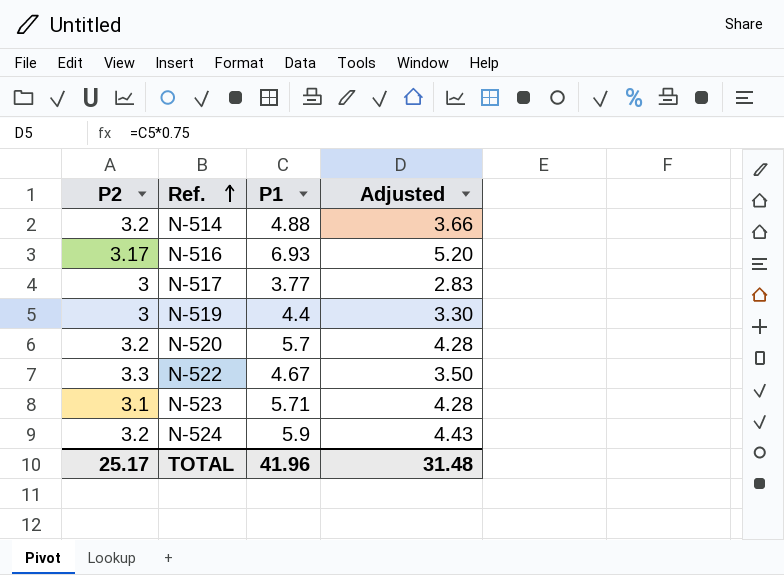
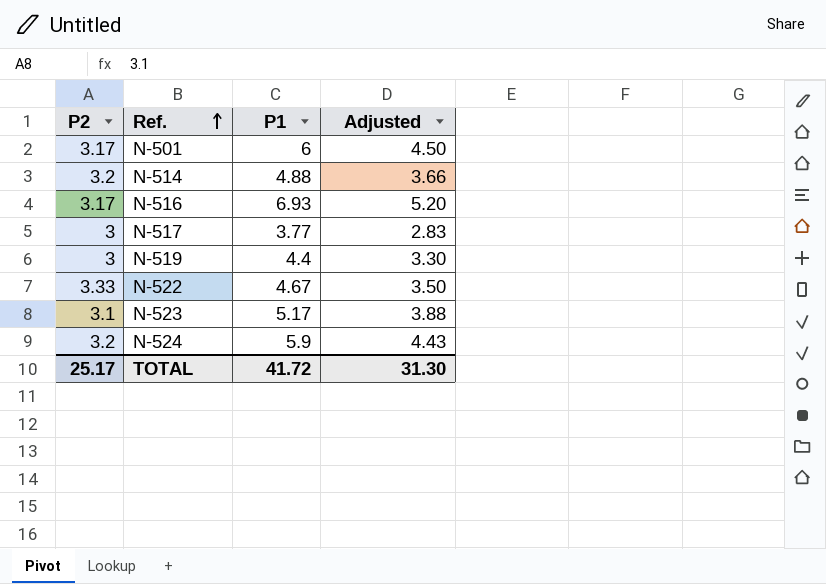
row N-520: 3.2 | 5.7 | 4.28 -> none
row N-501: none -> 3.17 | 6 | 4.50
N-522 | P2: 3.3 -> 3.33
N-523 | P1: 5.71 -> 5.17
N-523 | Adjusted: 4.28 -> 3.88
TOTAL | P1: 41.96 -> 41.72
TOTAL | Adjusted: 31.48 -> 31.30

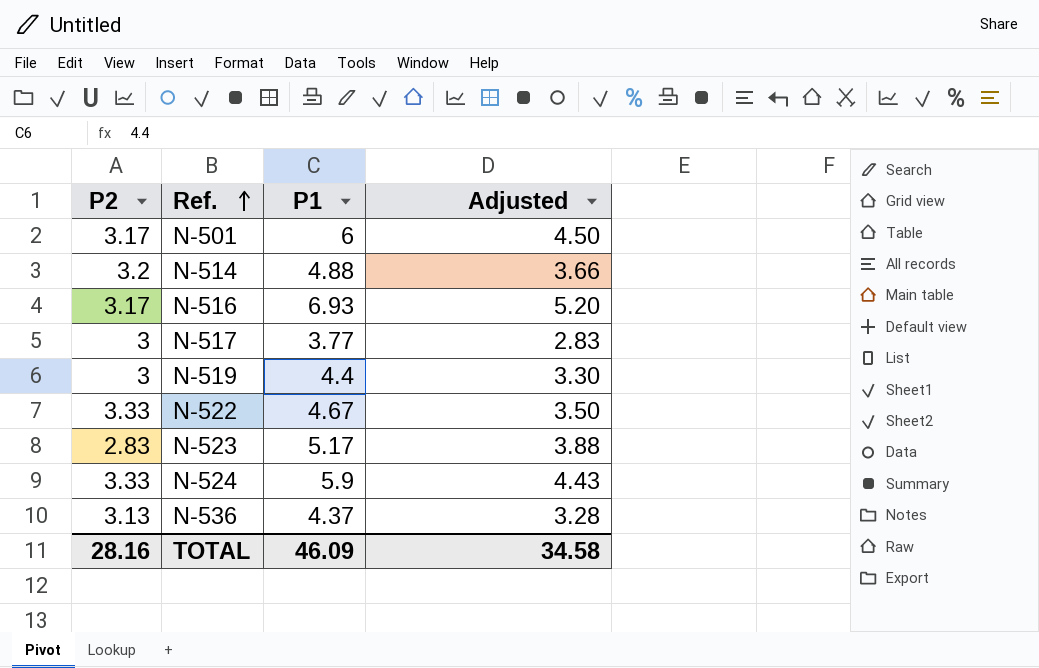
N-523 | P2: 3.1 -> 2.83
N-524 | P2: 3.2 -> 3.33
row N-536: none -> 3.13 | 4.37 | 3.28
TOTAL | P2: 25.17 -> 28.16
TOTAL | P1: 41.72 -> 46.09
TOTAL | Adjusted: 31.30 -> 34.58

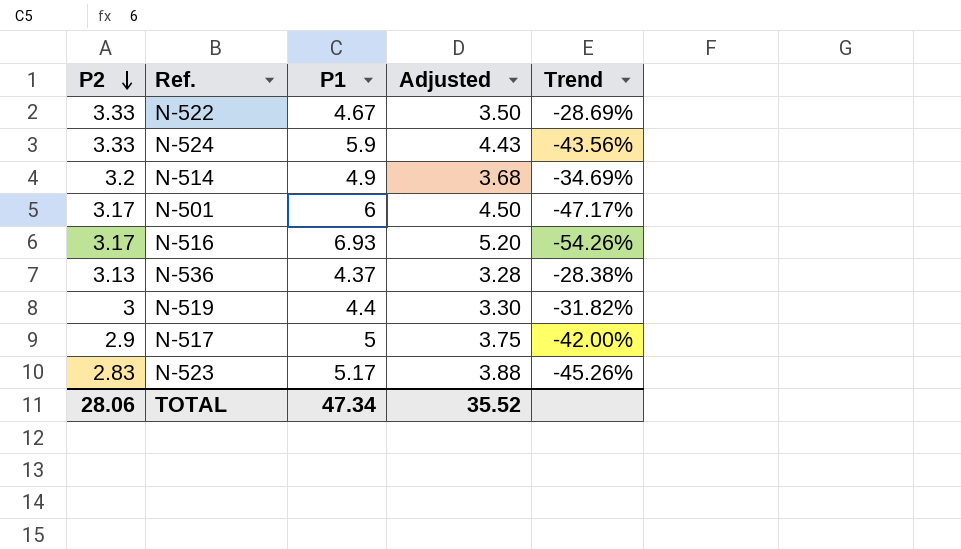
row order: Ref. ascending -> P2 descending
column Trend | formula: none -> ([P2] - [P1]) / [P1]
N-514 | P1: 4.88 -> 4.9
N-514 | Adjusted: 3.66 -> 3.68
N-517 | P2: 3 -> 2.9
N-517 | P1: 3.77 -> 5
N-517 | Adjusted: 2.83 -> 3.75
TOTAL | P2: 28.16 -> 28.06
TOTAL | P1: 46.09 -> 47.34
TOTAL | Adjusted: 34.58 -> 35.52

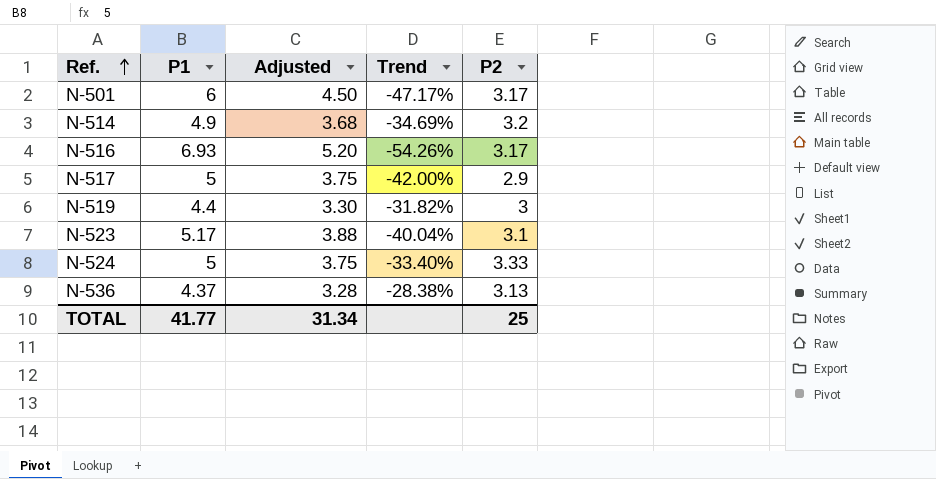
row order: P2 descending -> Ref. ascending
column P2 | position: 1 -> 5
row N-522: 3.33 | 4.67 | 3.50 | -28.69% -> none
N-523 | Trend: -45.26% -> -40.04%
N-523 | P2: 2.83 -> 3.1
N-524 | P1: 5.9 -> 5
N-524 | Adjusted: 4.43 -> 3.75
N-524 | Trend: -43.56% -> -33.40%
TOTAL | P1: 47.34 -> 41.77
TOTAL | Adjusted: 35.52 -> 31.34
TOTAL | P2: 28.06 -> 25

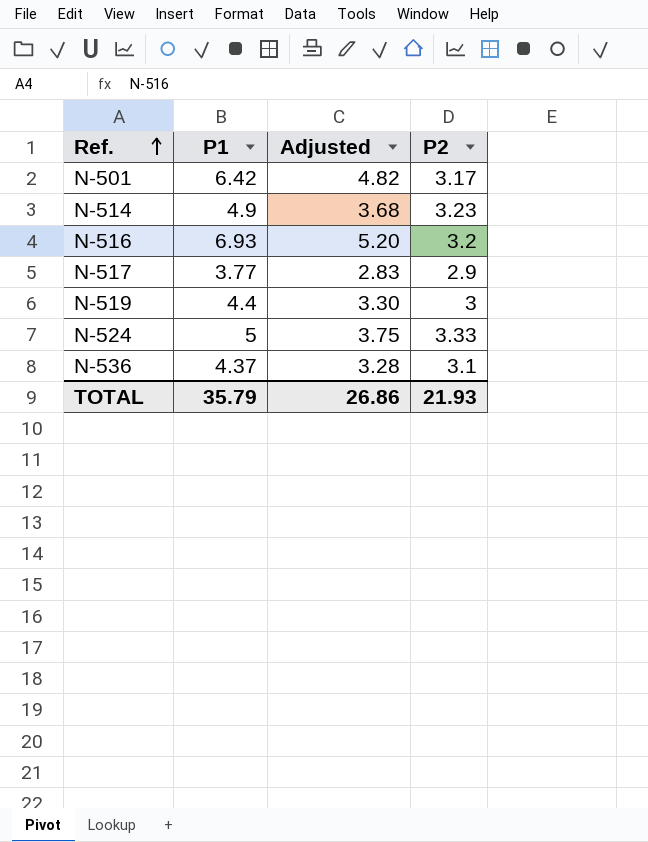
column Trend | formula: ([P2] - [P1]) / [P1] -> none
row N-523: 5.17 | 3.88 | -40.04% | 3.1 -> none
N-501 | P1: 6 -> 6.42
N-501 | Adjusted: 4.50 -> 4.82
N-514 | P2: 3.2 -> 3.23
N-516 | P2: 3.17 -> 3.2
N-517 | P1: 5 -> 3.77
N-517 | Adjusted: 3.75 -> 2.83
N-536 | P2: 3.13 -> 3.1
TOTAL | P1: 41.77 -> 35.79
TOTAL | Adjusted: 31.34 -> 26.86
TOTAL | P2: 25 -> 21.93

